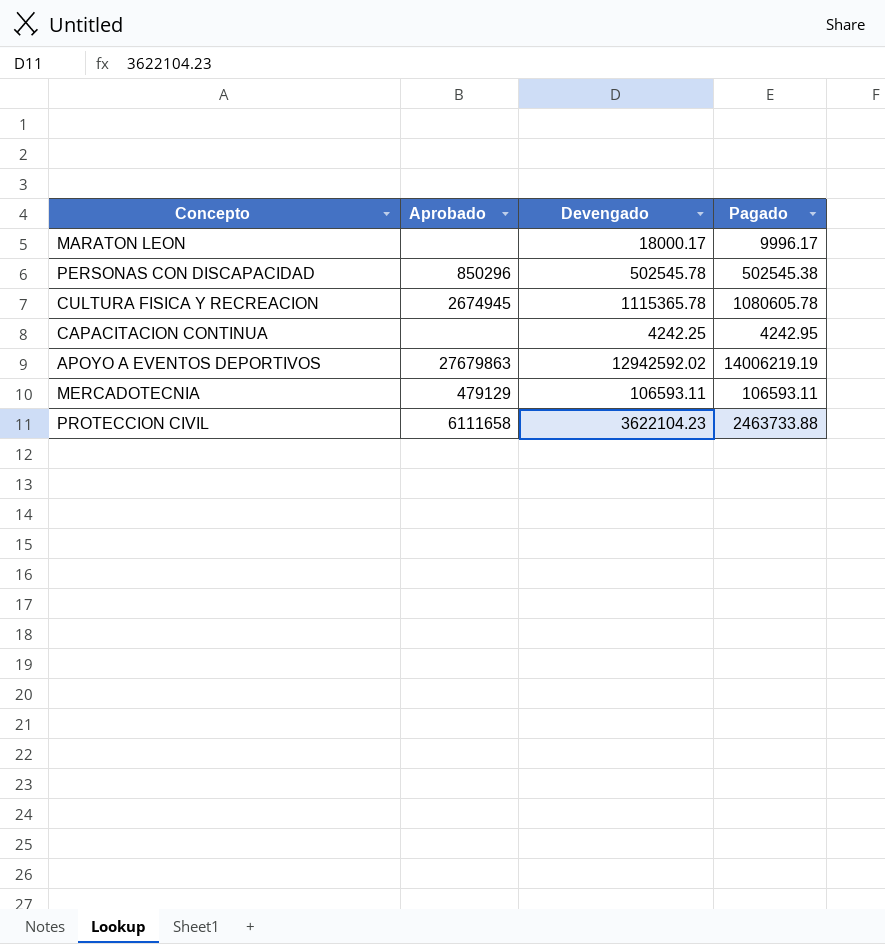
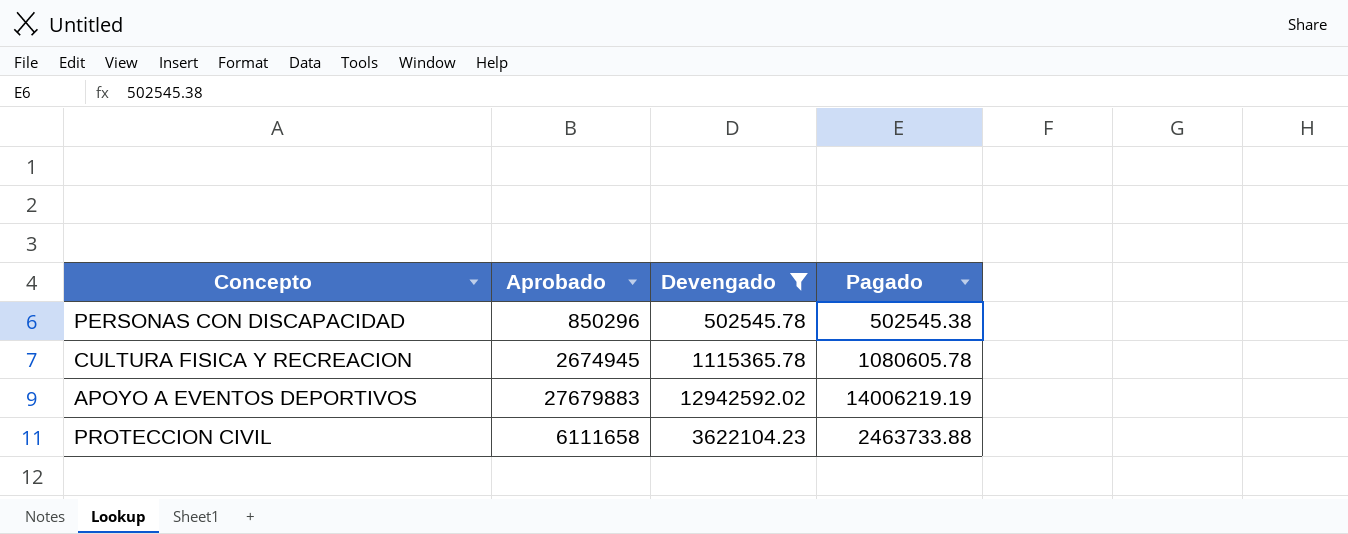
filter: none -> Devengado >= 502545.78
APOYO A EVENTOS DEPORTIVOS | Aprobado: 27679863 -> 27679883

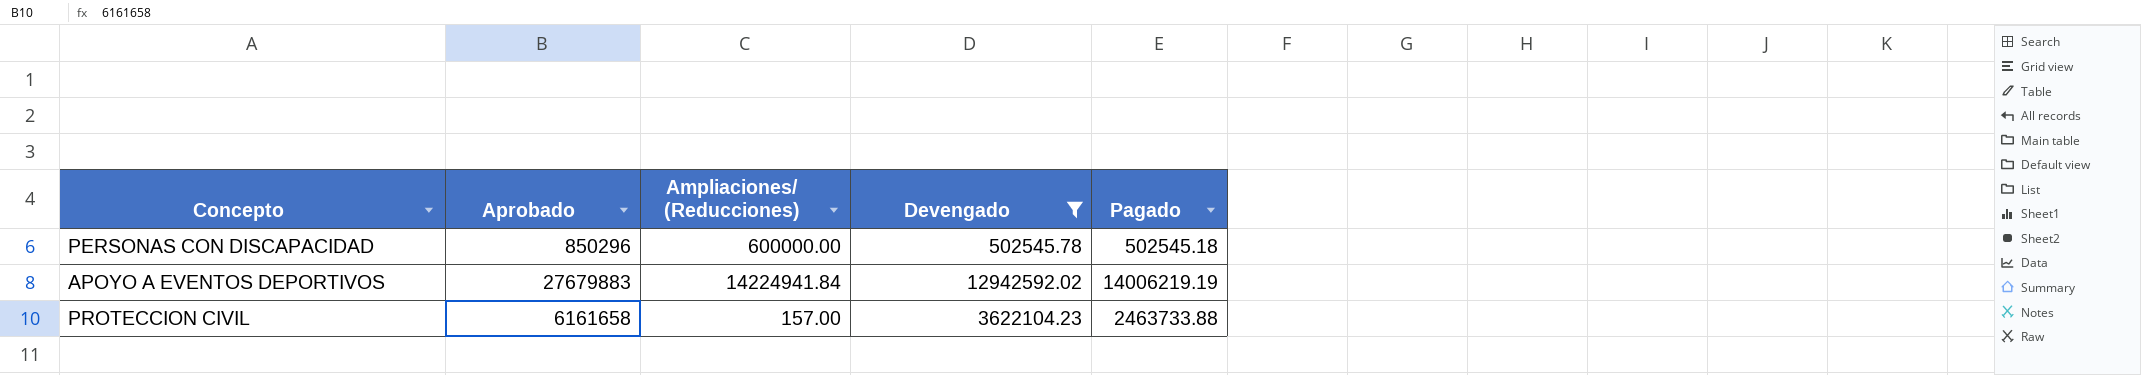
column Ampliaciones/ (Reducciones) | position: none -> 3
row CULTURA FISICA Y RECREACION: 2674945 | 1115365.78 | 1080605.78 -> none
PERSONAS CON DISCAPACIDAD | Pagado: 502545.38 -> 502545.18
PROTECCION CIVIL | Aprobado: 6111658 -> 6161658

